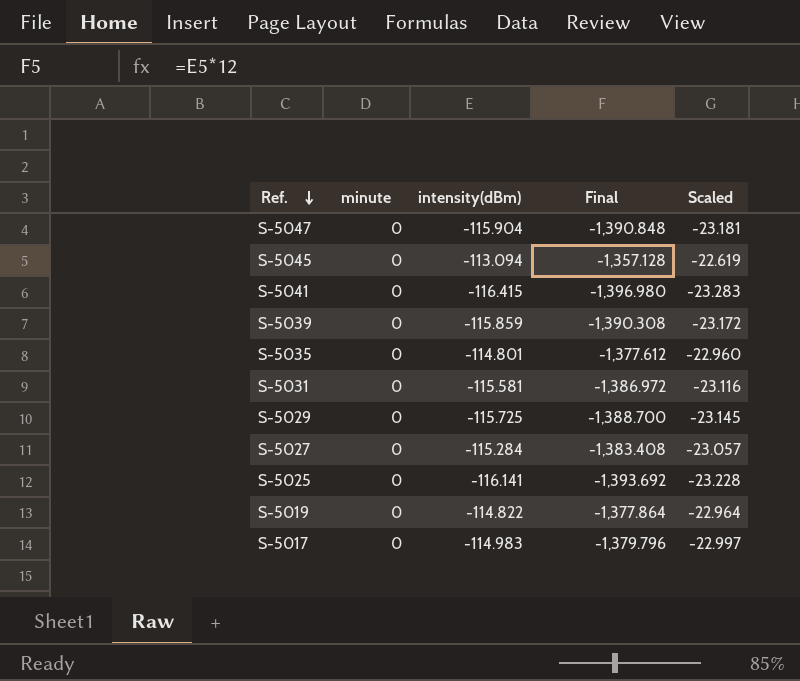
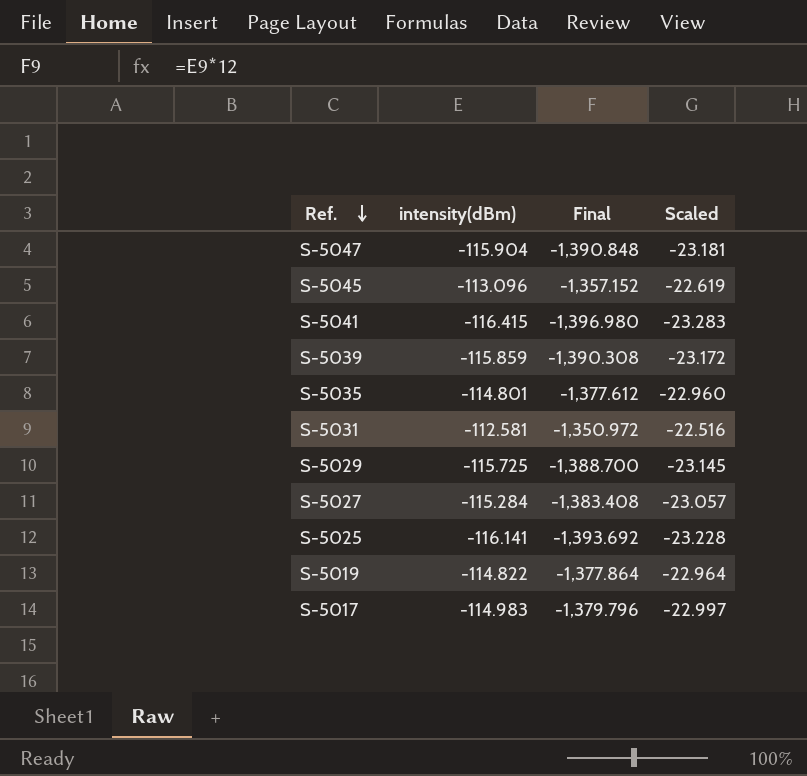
column minute | position: 2 -> none
S-5045 | intensity(dBm): -113.094 -> -113.096
S-5045 | Final: -1,357.128 -> -1,357.152
S-5031 | intensity(dBm): -115.581 -> -112.581
S-5031 | Final: -1,386.972 -> -1,350.972
S-5031 | Scaled: -23.116 -> -22.516

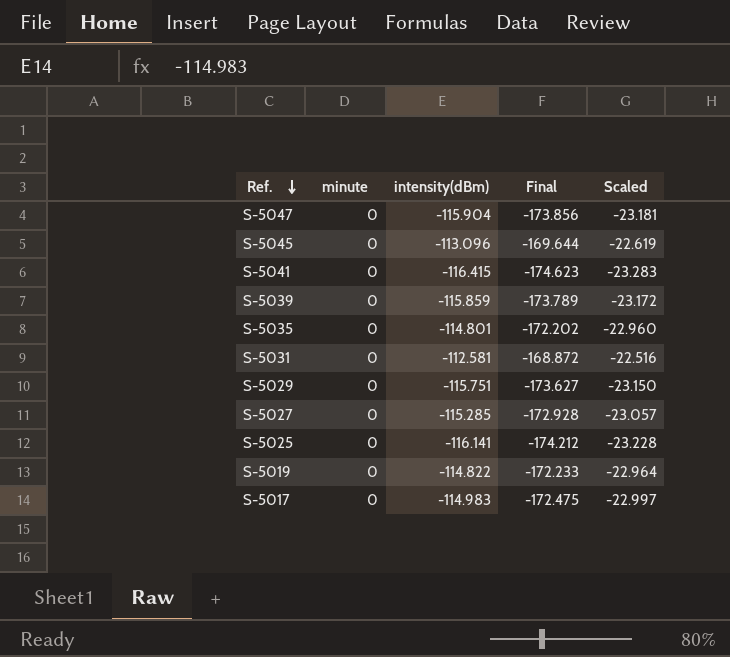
column minute | position: none -> 2
column Final | formula: [intensity(dBm)] * 12 -> [intensity(dBm)] * 1.5
S-5029 | intensity(dBm): -115.725 -> -115.751
S-5029 | Scaled: -23.145 -> -23.150
S-5027 | intensity(dBm): -115.284 -> -115.285

